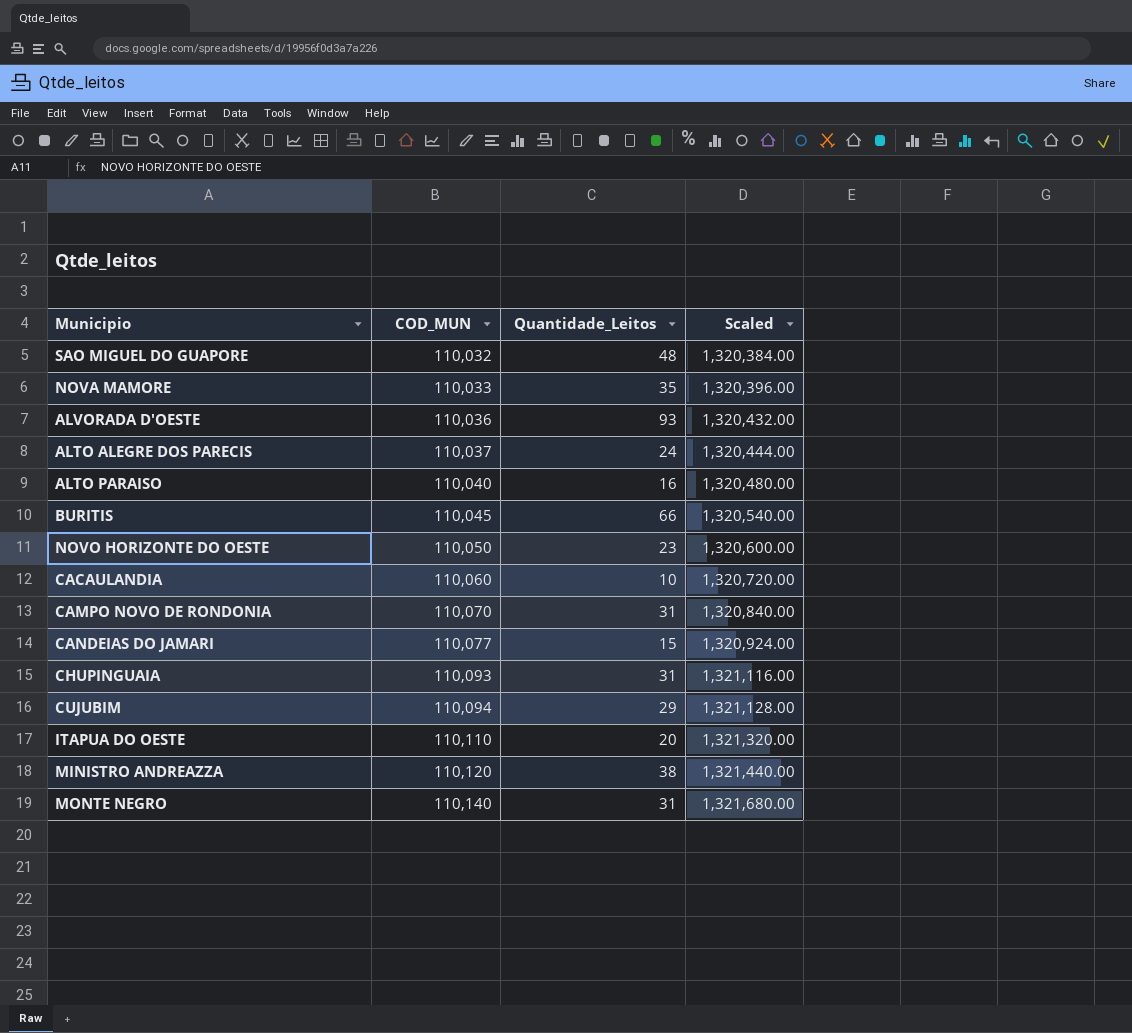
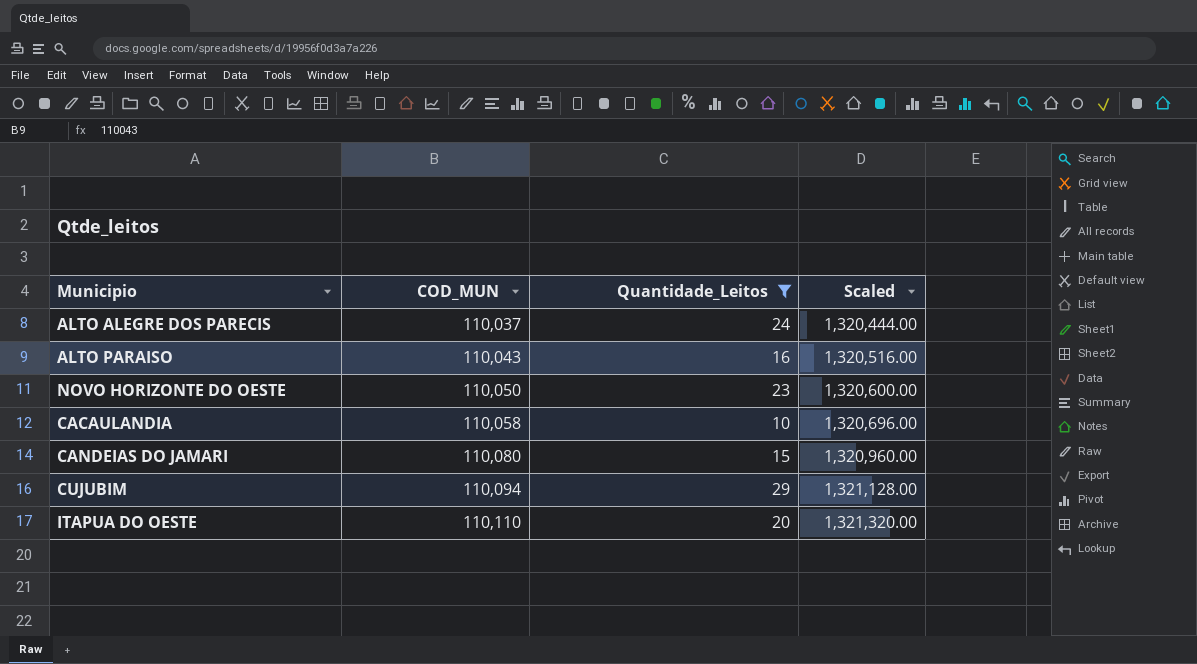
filter: none -> Quantidade_Leitos <= 29
ALTO PARAISO | COD_MUN: 110,040 -> 110,043
ALTO PARAISO | Scaled: 1,320,480.00 -> 1,320,516.00
CACAULANDIA | COD_MUN: 110,060 -> 110,058
CACAULANDIA | Scaled: 1,320,720.00 -> 1,320,696.00
CANDEIAS DO JAMARI | COD_MUN: 110,077 -> 110,080
CANDEIAS DO JAMARI | Scaled: 1,320,924.00 -> 1,320,960.00

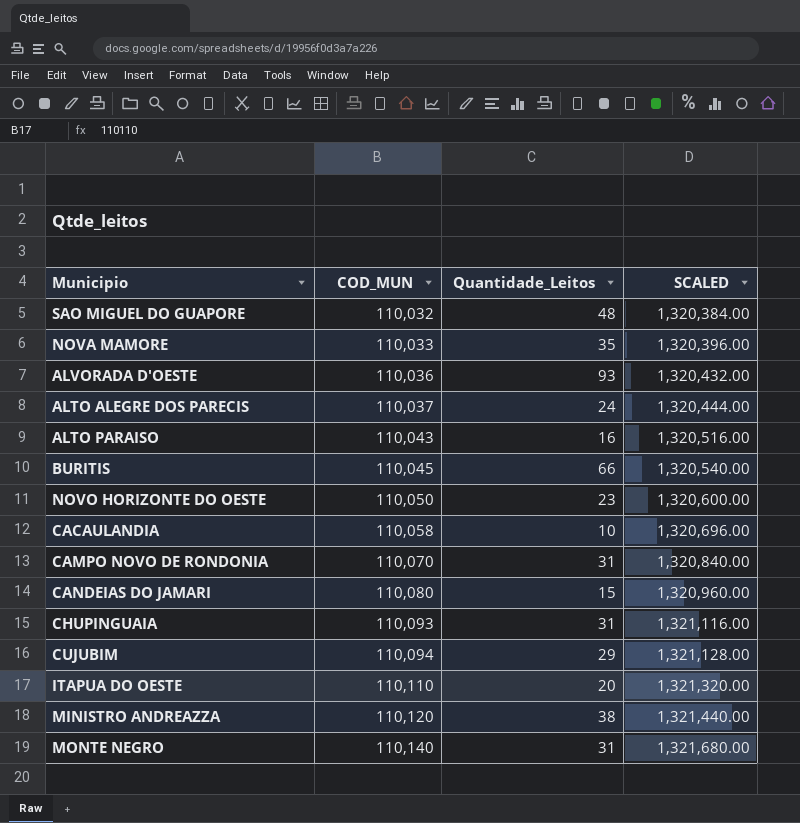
filter: Quantidade_Leitos <= 29 -> none
column name: Scaled -> SCALED

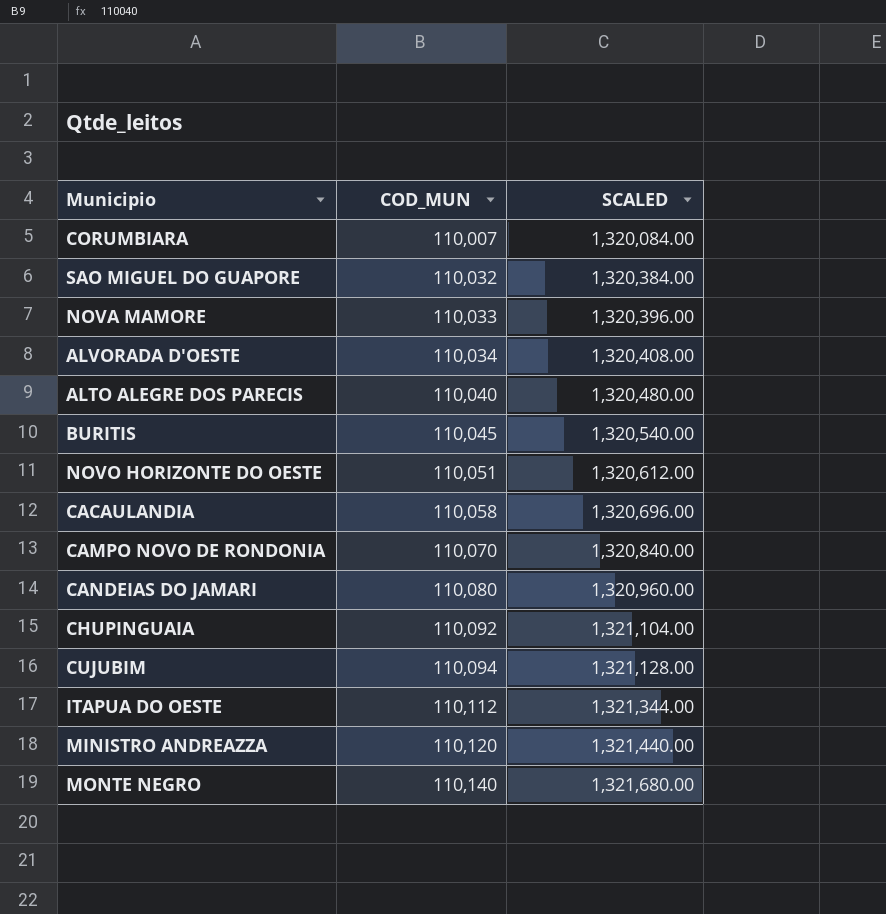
column Quantidade_Leitos | position: 3 -> none
row ALTO PARAISO: 110,043 | 16 | 1,320,516.00 -> none
row CORUMBIARA: none -> 110,007 | 1,320,084.00
ALVORADA D'OESTE | COD_MUN: 110,036 -> 110,034
ALVORADA D'OESTE | SCALED: 1,320,432.00 -> 1,320,408.00
ALTO ALEGRE DOS PARECIS | COD_MUN: 110,037 -> 110,040
ALTO ALEGRE DOS PARECIS | SCALED: 1,320,444.00 -> 1,320,480.00
NOVO HORIZONTE DO OESTE | COD_MUN: 110,050 -> 110,051
NOVO HORIZONTE DO OESTE | SCALED: 1,320,600.00 -> 1,320,612.00
CHUPINGUAIA | COD_MUN: 110,093 -> 110,092
CHUPINGUAIA | SCALED: 1,321,116.00 -> 1,321,104.00
ITAPUA DO OESTE | COD_MUN: 110,110 -> 110,112
ITAPUA DO OESTE | SCALED: 1,321,320.00 -> 1,321,344.00

